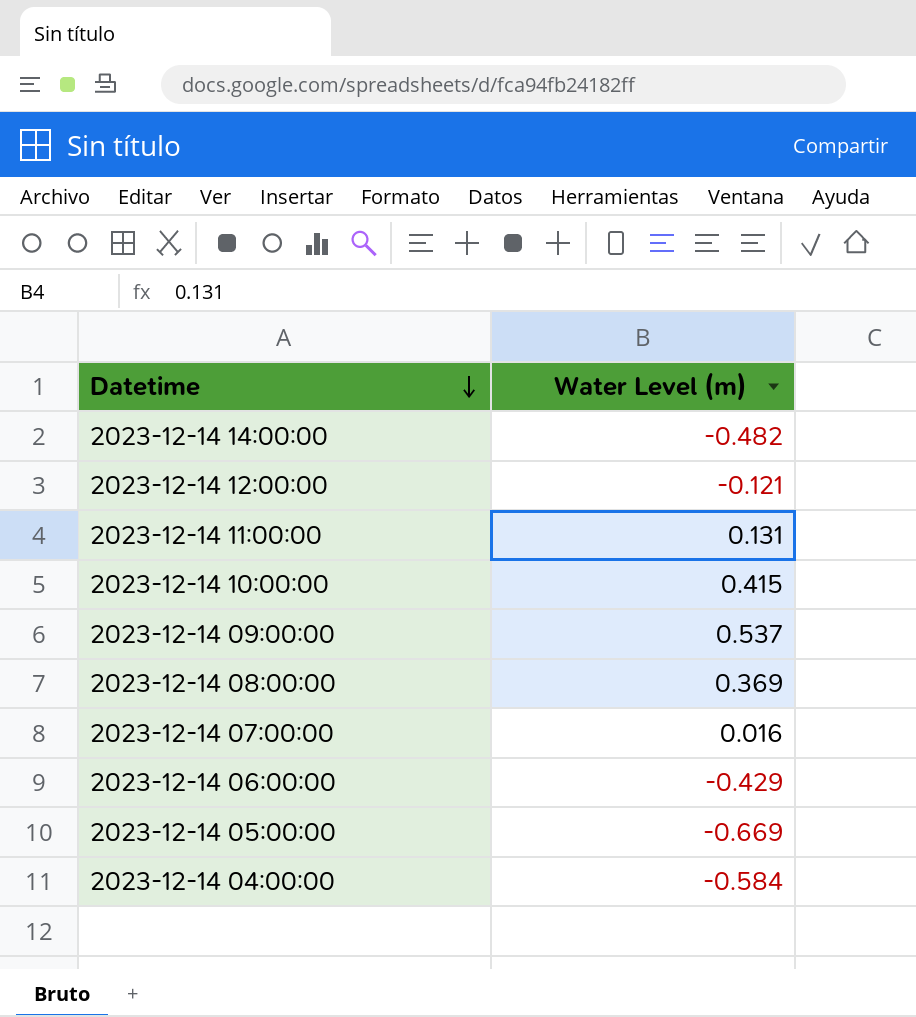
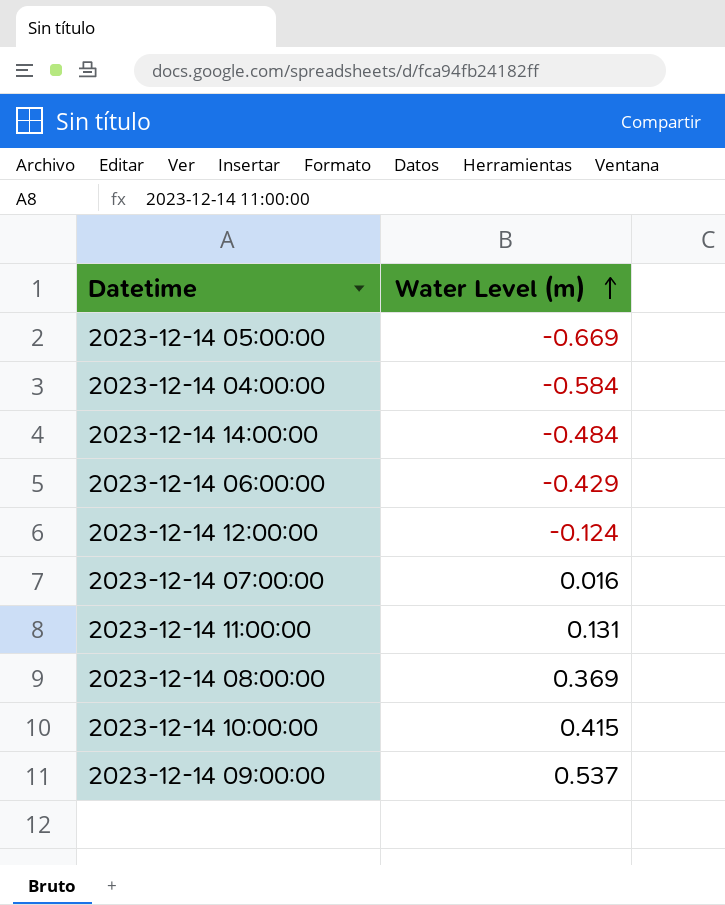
row order: Datetime descending -> Water Level (m) ascending
2023-12-14 14:00:00 | Water Level (m): -0.482 -> -0.484
2023-12-14 12:00:00 | Water Level (m): -0.121 -> -0.124

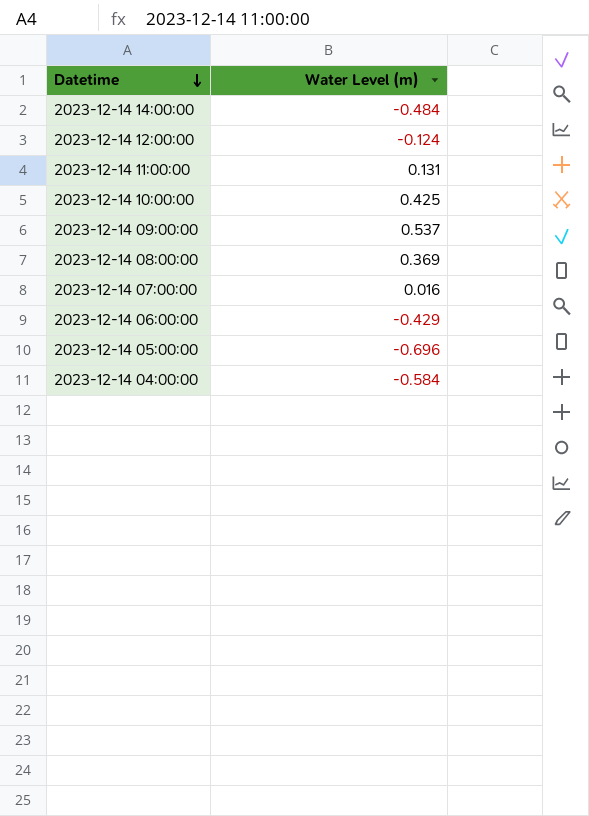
row order: Water Level (m) ascending -> Datetime descending
2023-12-14 10:00:00 | Water Level (m): 0.415 -> 0.425
2023-12-14 05:00:00 | Water Level (m): -0.669 -> -0.696

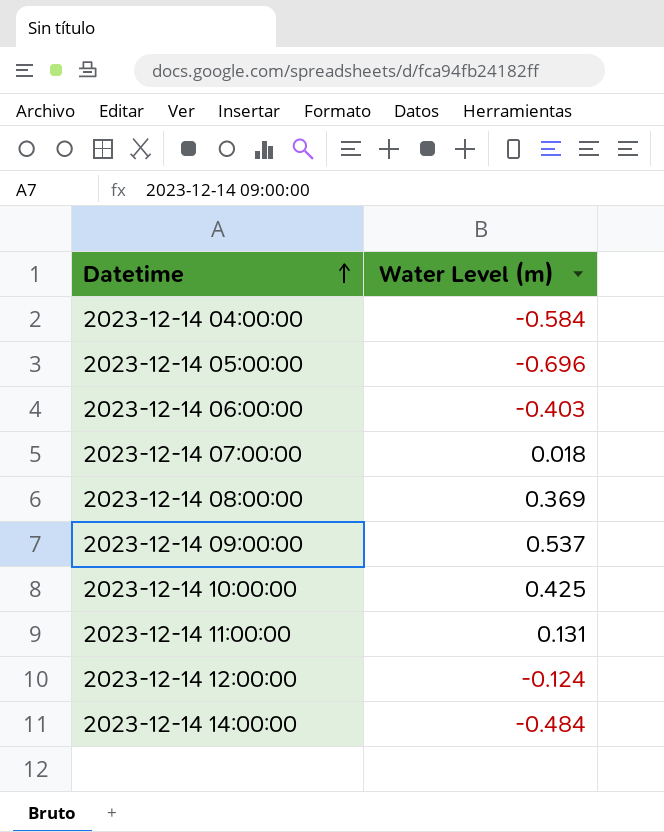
row order: Datetime descending -> Datetime ascending
2023-12-14 06:00:00 | Water Level (m): -0.429 -> -0.403
2023-12-14 07:00:00 | Water Level (m): 0.016 -> 0.018

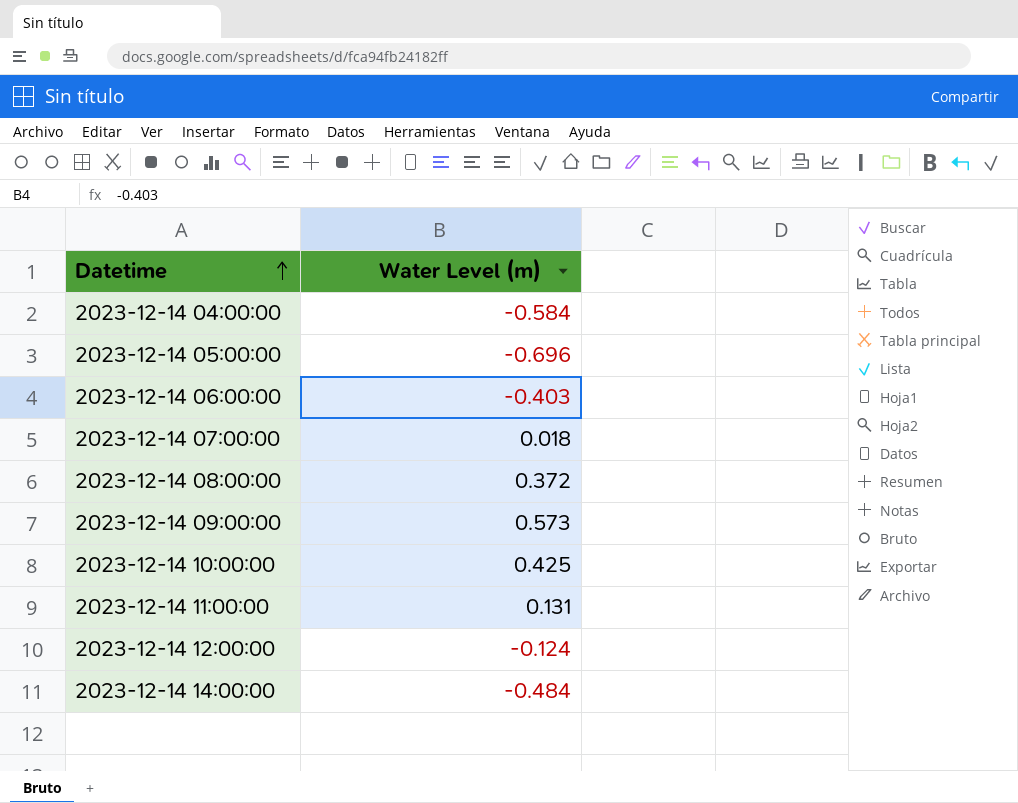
2023-12-14 08:00:00 | Water Level (m): 0.369 -> 0.372
2023-12-14 09:00:00 | Water Level (m): 0.537 -> 0.573

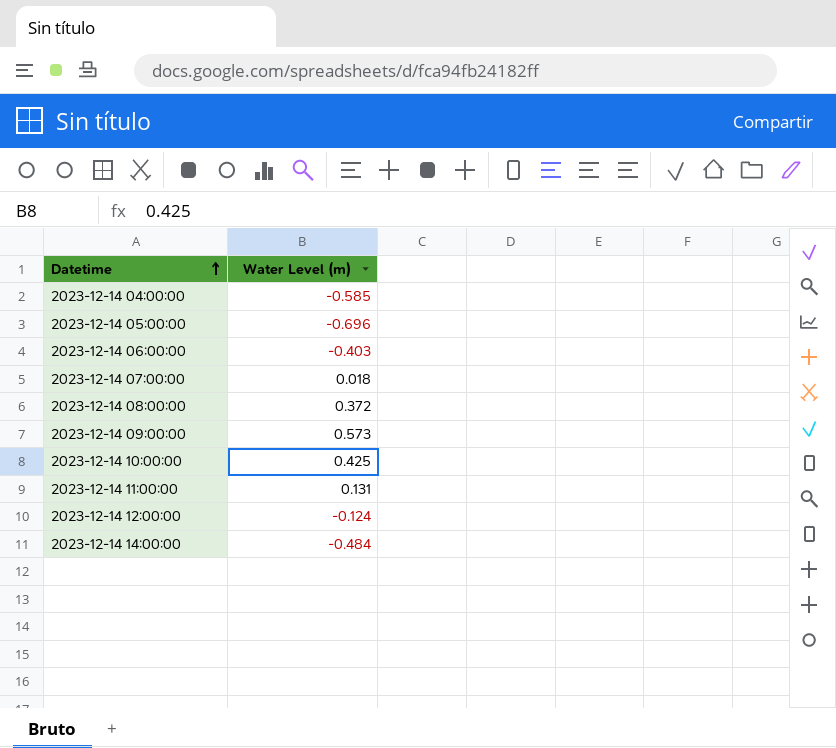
2023-12-14 04:00:00 | Water Level (m): -0.584 -> -0.585

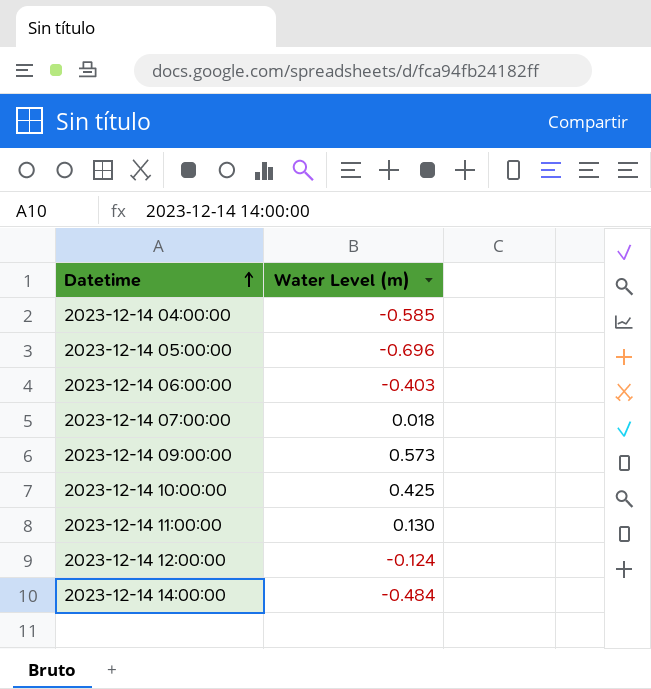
row 2023-12-14 08:00:00: 0.372 -> none
2023-12-14 11:00:00 | Water Level (m): 0.131 -> 0.130

